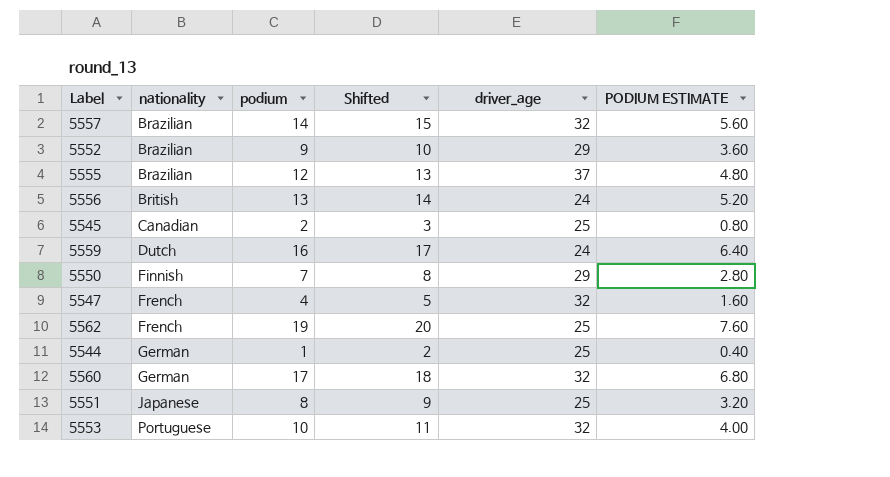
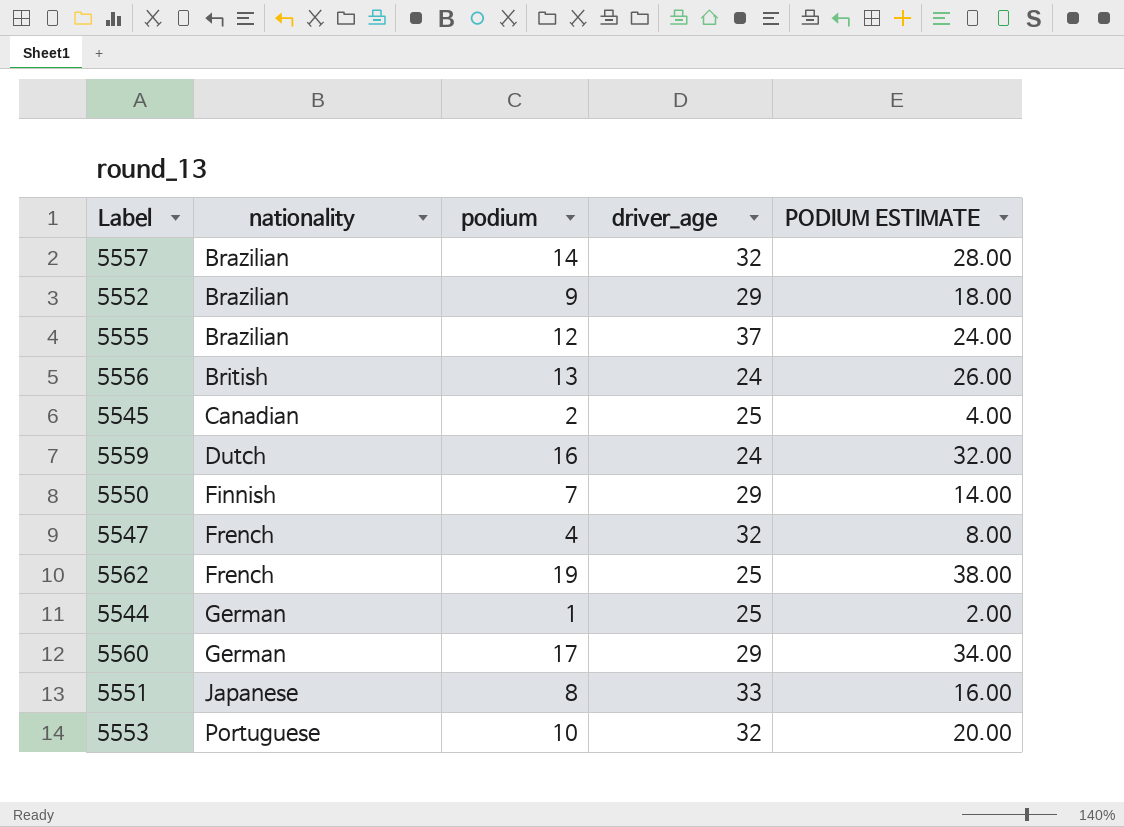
column Shifted | formula: [podium] + 1 -> none
column PODIUM ESTIMATE | formula: [podium] * 0.4 -> [podium] * 2
5560 | driver_age: 32 -> 29
5551 | driver_age: 25 -> 33

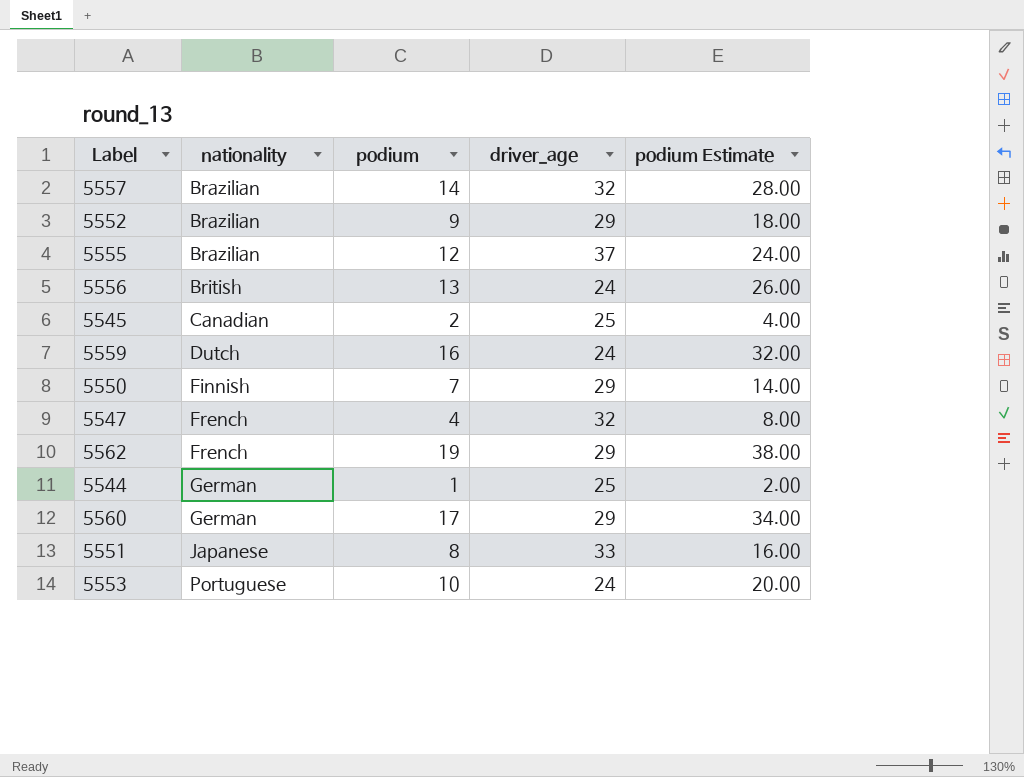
column name: PODIUM ESTIMATE -> podium Estimate
5562 | driver_age: 25 -> 29
5553 | driver_age: 32 -> 24

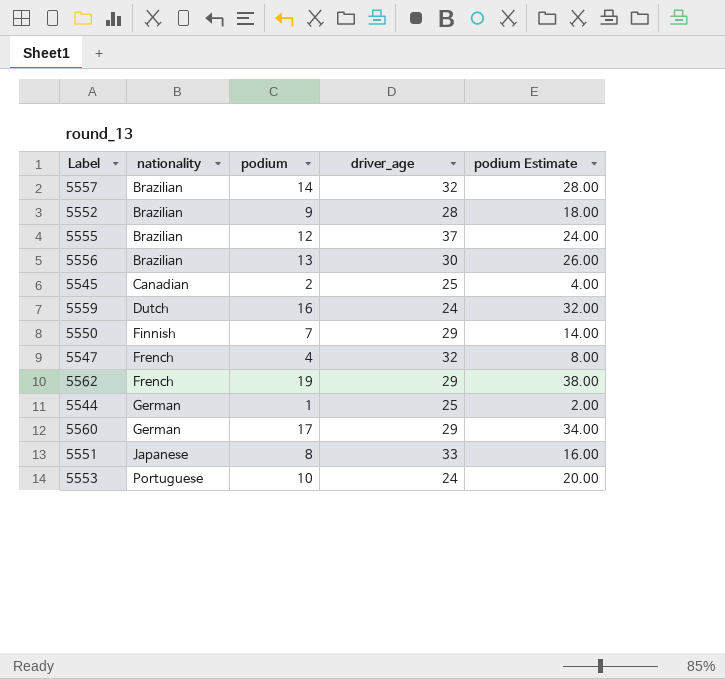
5552 | driver_age: 29 -> 28
5556 | nationality: British -> Brazilian
5556 | driver_age: 24 -> 30

